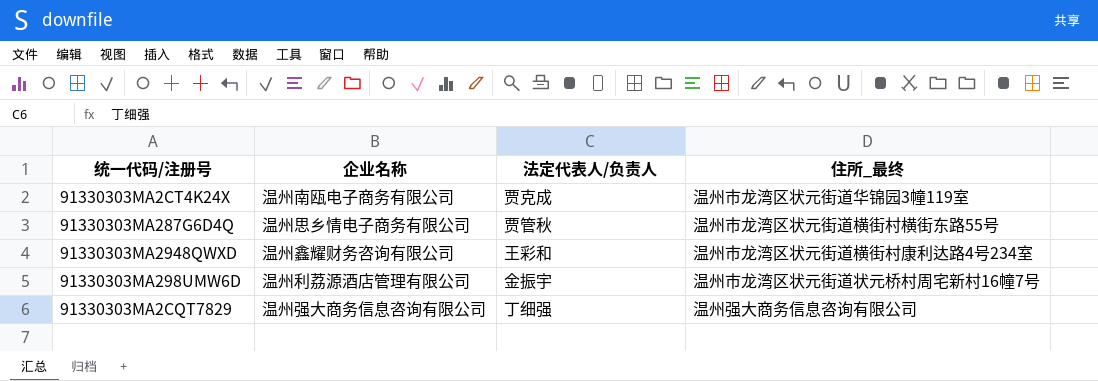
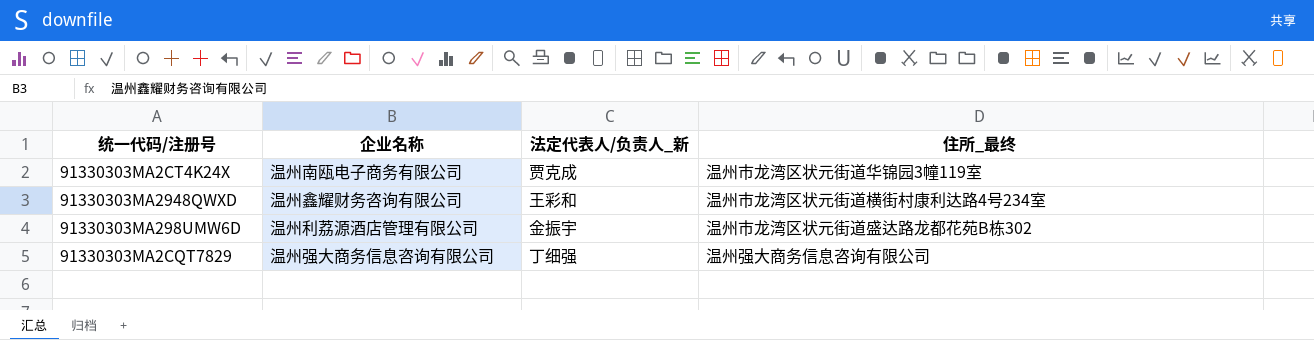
column name: 法定代表人/负责人 -> 法定代表人/负责人_新
row 91330303MA287G6D4Q: 温州思乡情电子商务有限公司 | 贾管秋 | 温州市龙湾区状元街道横街村横街东路55号 -> none
91330303MA298UMW6D | 住所_最终: 温州市龙湾区状元街道状元桥村周宅新村16幢7号 -> 温州市龙湾区状元街道盛达路龙都花苑B栋302

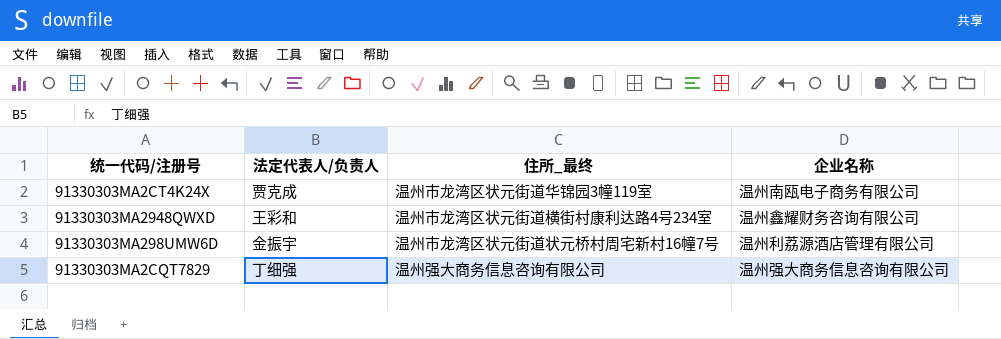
column name: 法定代表人/负责人_新 -> 法定代表人/负责人
column 企业名称 | position: 2 -> 4
91330303MA298UMW6D | 住所_最终: 温州市龙湾区状元街道盛达路龙都花苑B栋302 -> 温州市龙湾区状元街道状元桥村周宅新村16幢7号

